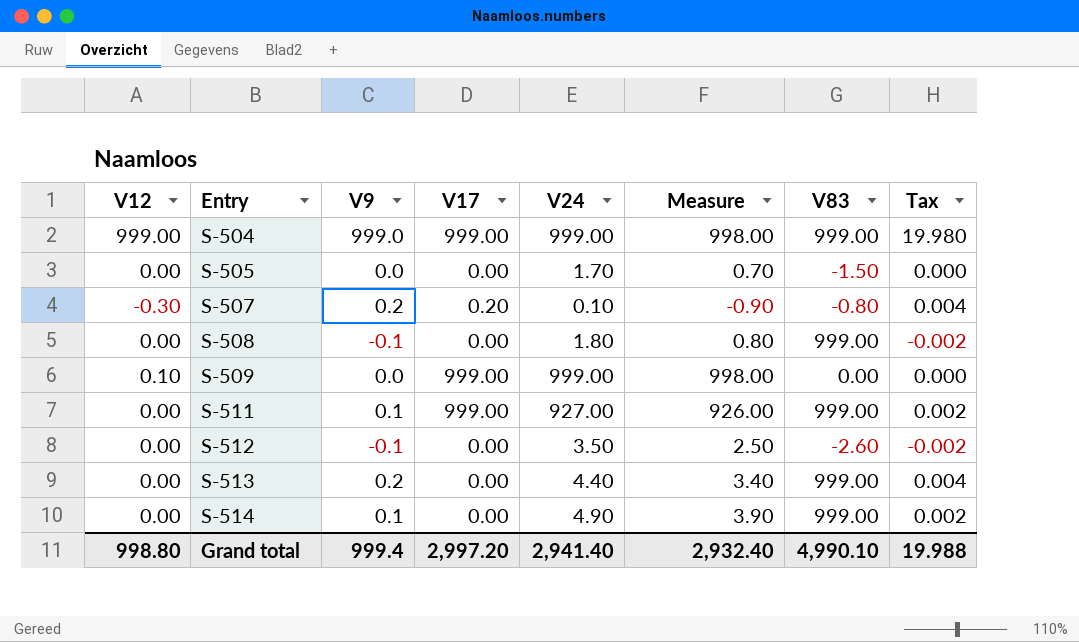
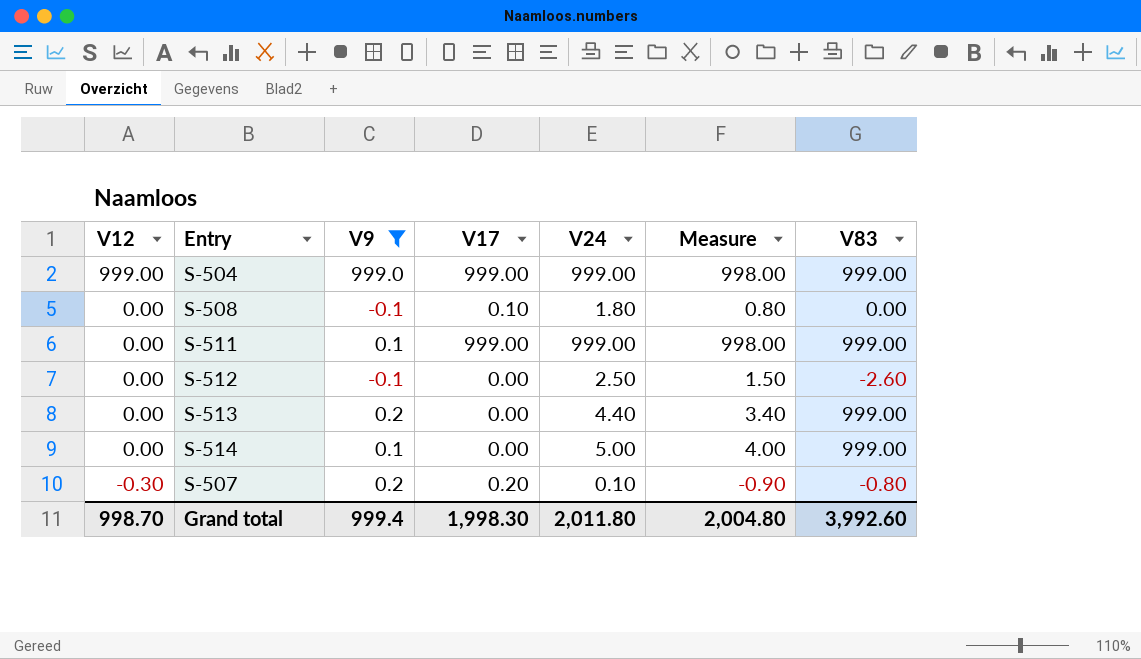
filter: none -> V9 != 0.0
row order: Entry ascending -> V12 descending
column Tax | formula: [V9] * 0.02 -> none
S-508 | V17: 0.00 -> 0.10
S-508 | V83: 999.00 -> 0.00
S-511 | V24: 927.00 -> 999.00
S-511 | Measure: 926.00 -> 998.00
S-512 | V24: 3.50 -> 2.50
S-512 | Measure: 2.50 -> 1.50
S-514 | V24: 4.90 -> 5.00
S-514 | Measure: 3.90 -> 4.00
Grand total | V12: 998.80 -> 998.70
Grand total | V17: 2,997.20 -> 1,998.30
Grand total | V24: 2,941.40 -> 2,011.80
Grand total | Measure: 2,932.40 -> 2,004.80
Grand total | V83: 4,990.10 -> 3,992.60

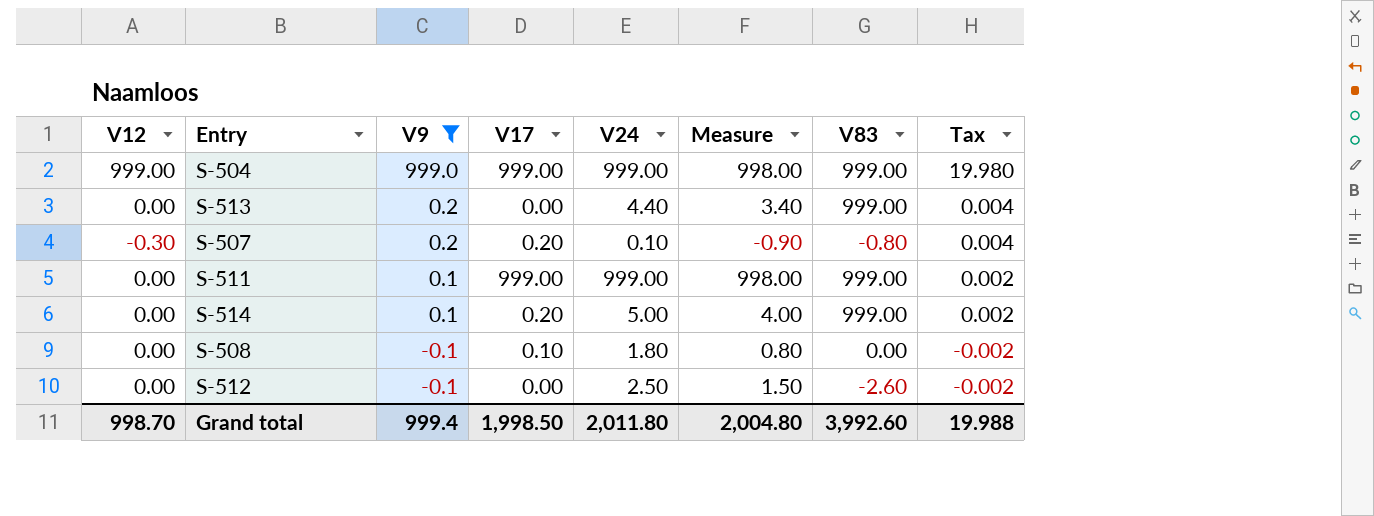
row order: V12 descending -> V9 descending
column Tax | formula: none -> [V9] * 0.02
S-514 | V17: 0.00 -> 0.20
Grand total | V17: 1,998.30 -> 1,998.50

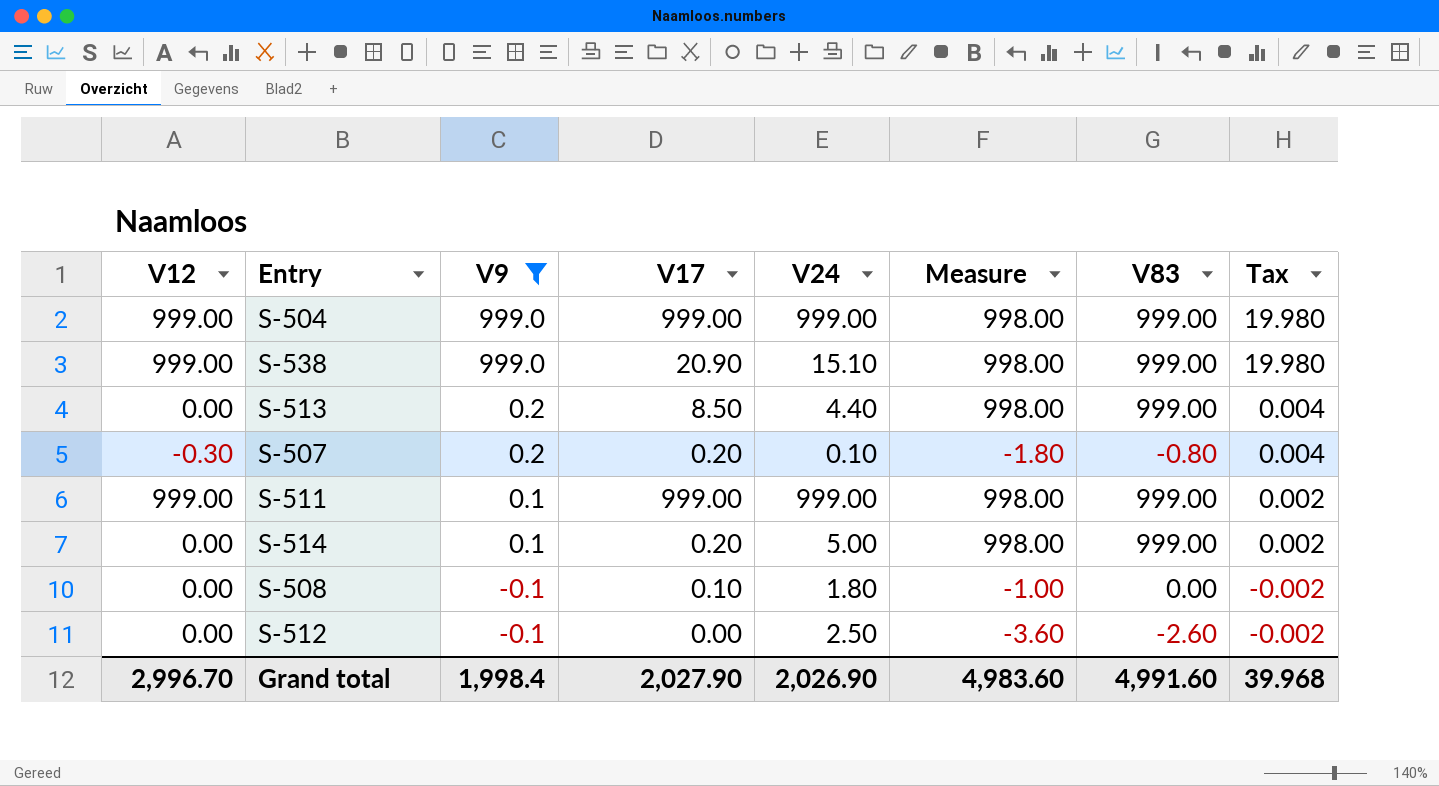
column Measure | formula: [V24] - 1 -> [V83] - 1
row S-538: none -> 999.00 | 999.0 | 20.90 | 15.10 | 998.00 | 999.00 | 19.980
S-513 | V17: 0.00 -> 8.50
S-511 | V12: 0.00 -> 999.00
Grand total | V12: 998.70 -> 2,996.70
Grand total | V9: 999.4 -> 1,998.4
Grand total | V17: 1,998.50 -> 2,027.90
Grand total | V24: 2,011.80 -> 2,026.90
Grand total | Measure: 2,004.80 -> 4,983.60
Grand total | V83: 3,992.60 -> 4,991.60
Grand total | Tax: 19.988 -> 39.968

